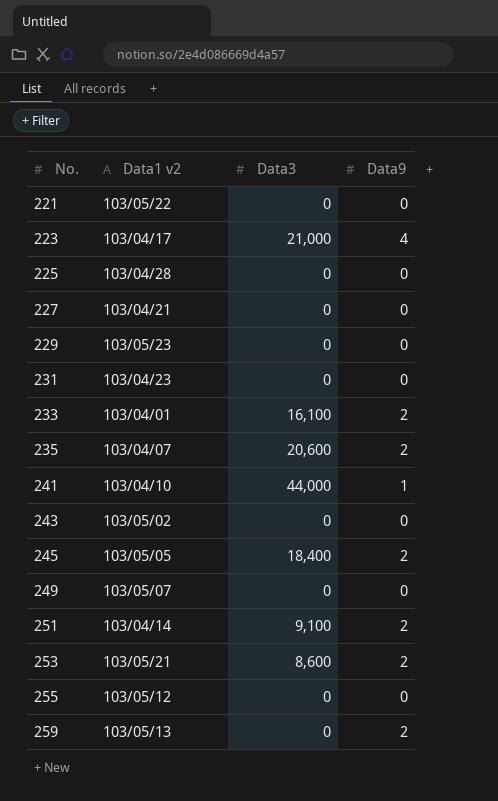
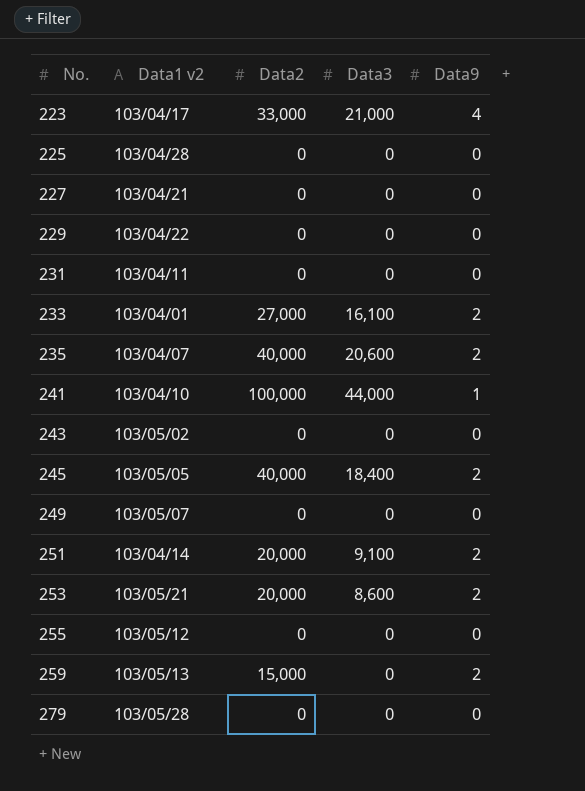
column Data2 | position: none -> 3
row 221: 103/05/22 | 0 | 0 -> none
229 | Data1 v2: 103/05/23 -> 103/04/22
231 | Data1 v2: 103/04/23 -> 103/04/11
row 279: none -> 103/05/28 | 0 | 0 | 0

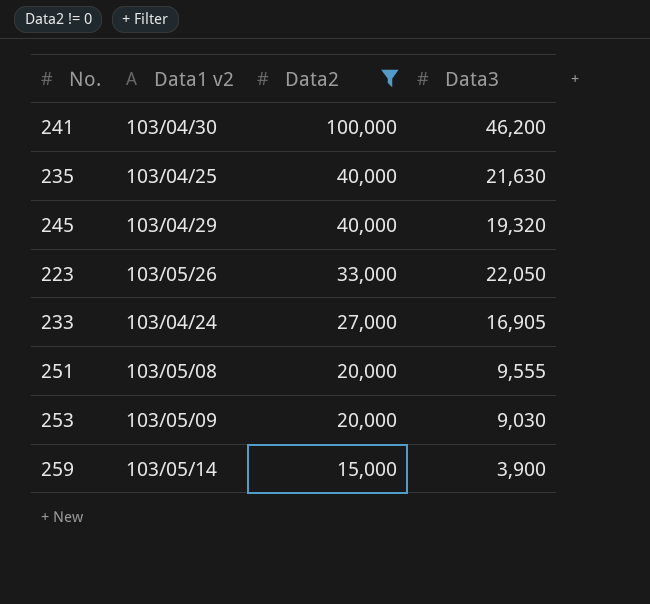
filter: none -> Data2 != 0
row order: No. ascending -> Data2 descending
column Data9 | position: 5 -> none
241 | Data1 v2: 103/04/10 -> 103/04/30
241 | Data3: 44,000 -> 46,200
235 | Data1 v2: 103/04/07 -> 103/04/25
235 | Data3: 20,600 -> 21,630
245 | Data1 v2: 103/05/05 -> 103/04/29
245 | Data3: 18,400 -> 19,320
223 | Data1 v2: 103/04/17 -> 103/05/26
223 | Data3: 21,000 -> 22,050
233 | Data1 v2: 103/04/01 -> 103/04/24
233 | Data3: 16,100 -> 16,905
251 | Data1 v2: 103/04/14 -> 103/05/08
251 | Data3: 9,100 -> 9,555
253 | Data1 v2: 103/05/21 -> 103/05/09
253 | Data3: 8,600 -> 9,030
259 | Data1 v2: 103/05/13 -> 103/05/14
259 | Data3: 0 -> 3,900

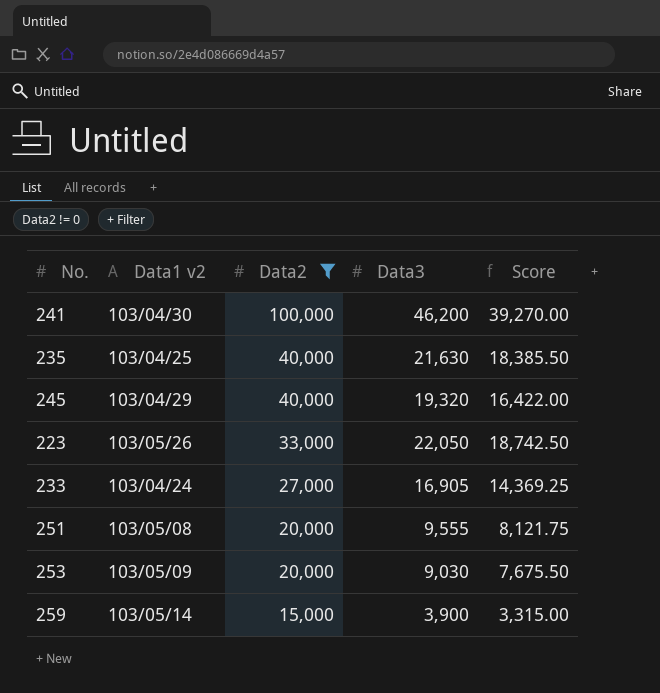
column Score | formula: none -> [Data3] * 0.85

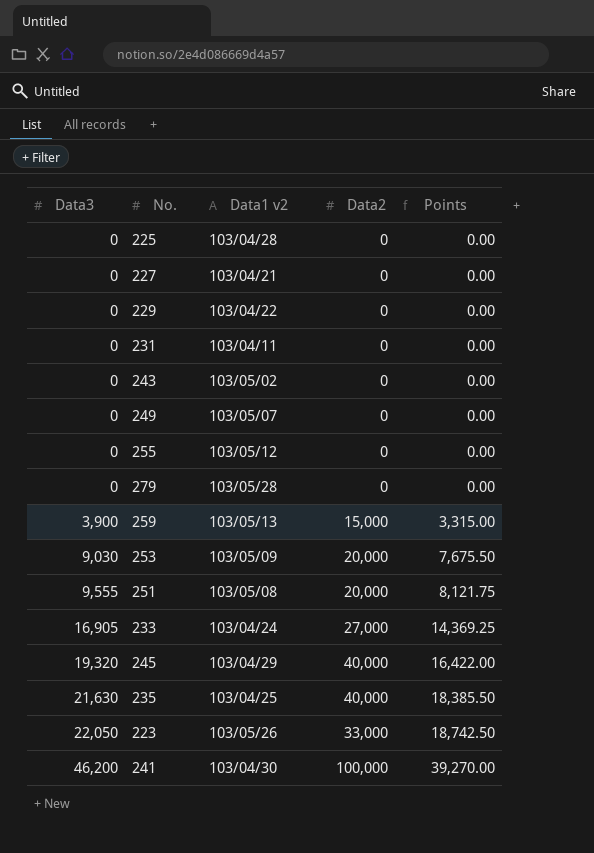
filter: Data2 != 0 -> none
row order: Data2 descending -> Data3 ascending
column Data3 | position: 4 -> 1
column name: Score -> Points
259 | Data1 v2: 103/05/14 -> 103/05/13

